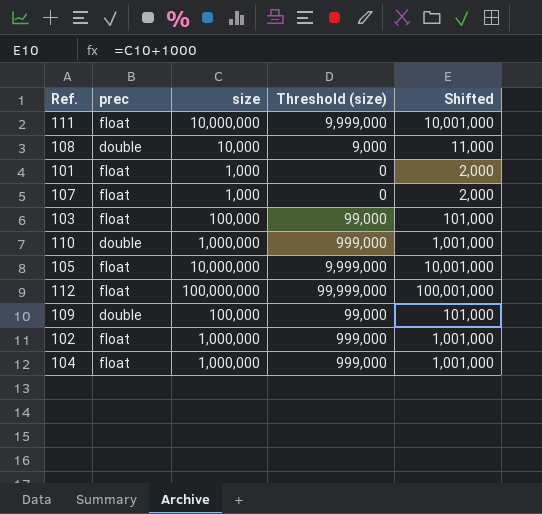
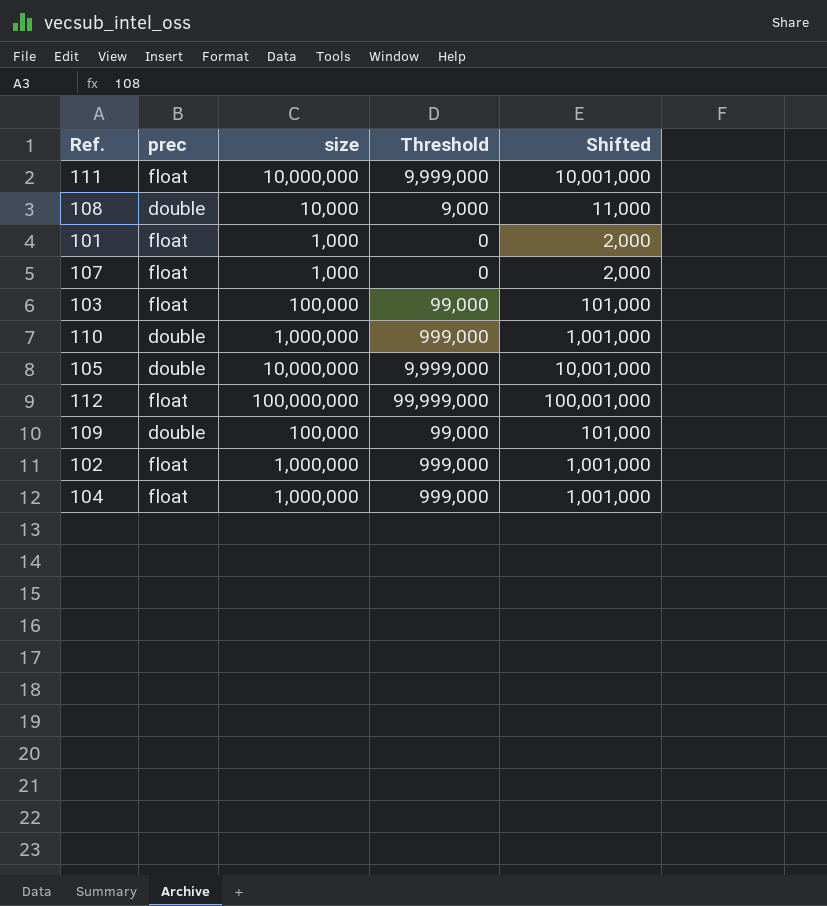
column name: Threshold (size) -> Threshold
105 | prec: float -> double

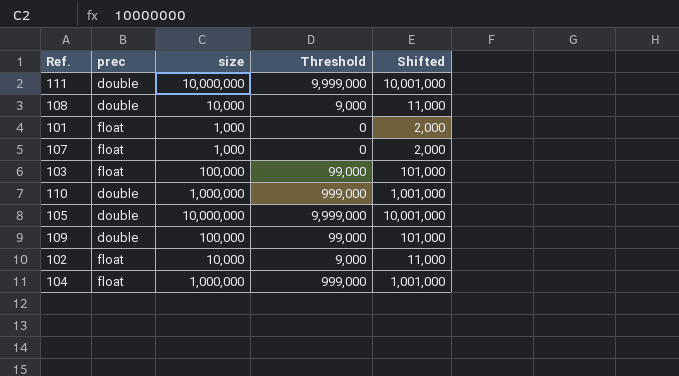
row 112: float | 100,000,000 | 99,999,000 | 100,001,000 -> none
111 | prec: float -> double
102 | size: 1,000,000 -> 10,000
102 | Threshold: 999,000 -> 9,000
102 | Shifted: 1,001,000 -> 11,000

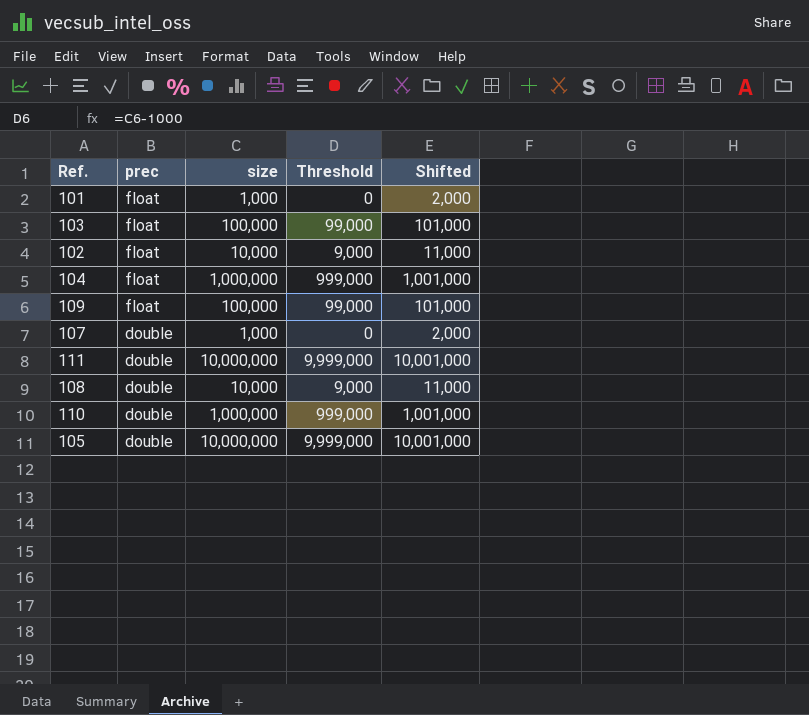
row order: none -> prec descending
109 | prec: double -> float
107 | prec: float -> double

